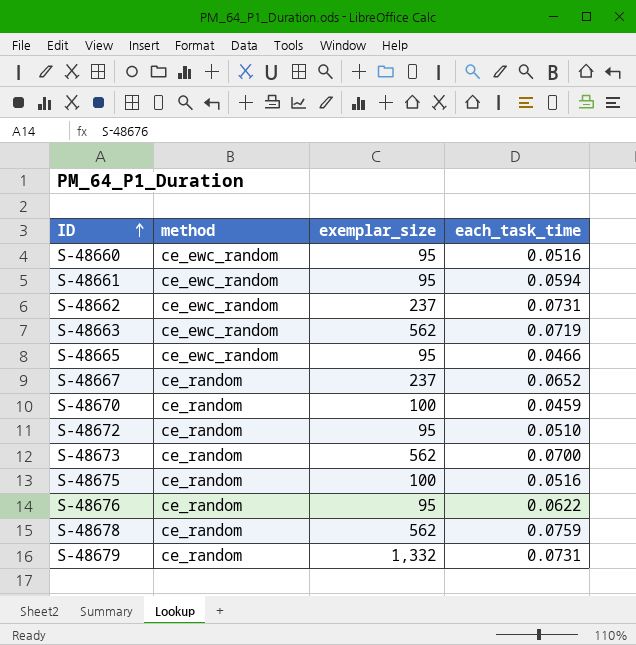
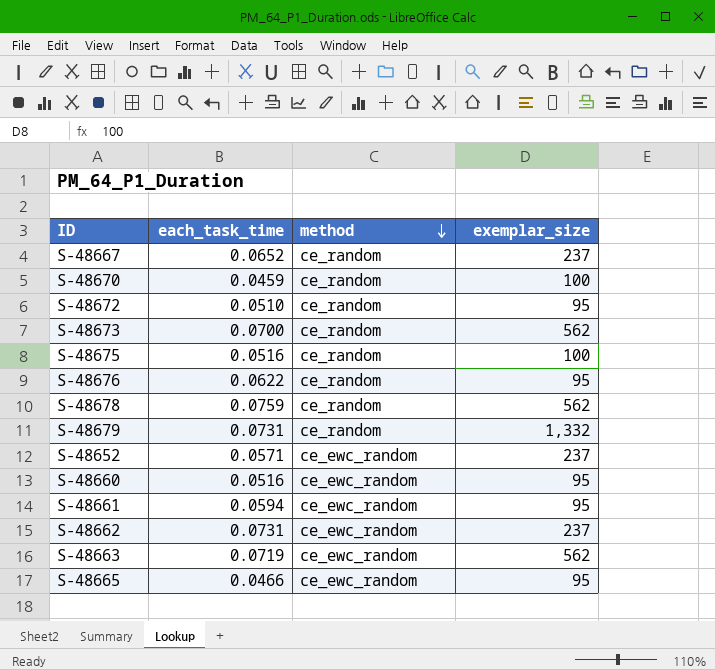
row order: ID ascending -> method descending
column each_task_time | position: 4 -> 2
row S-48652: none -> 0.0571 | ce_ewc_random | 237

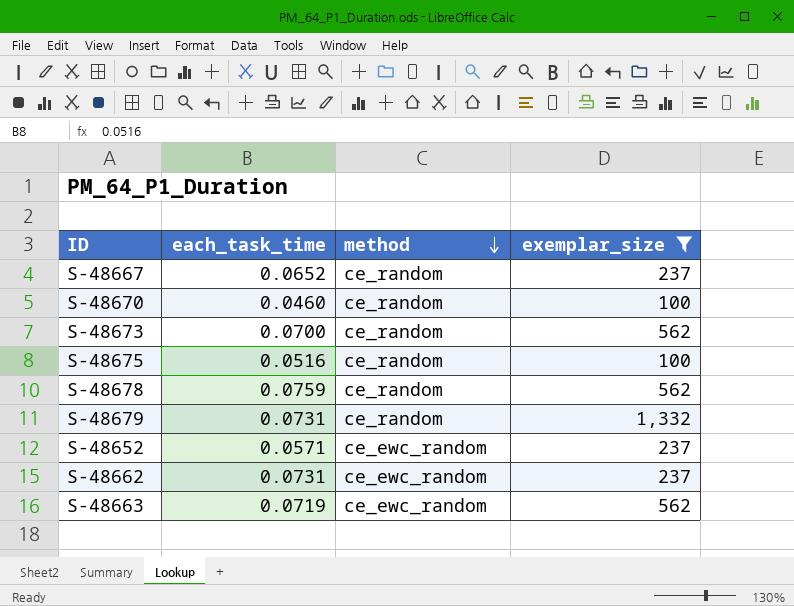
filter: none -> exemplar_size != 95
S-48670 | each_task_time: 0.0459 -> 0.0460

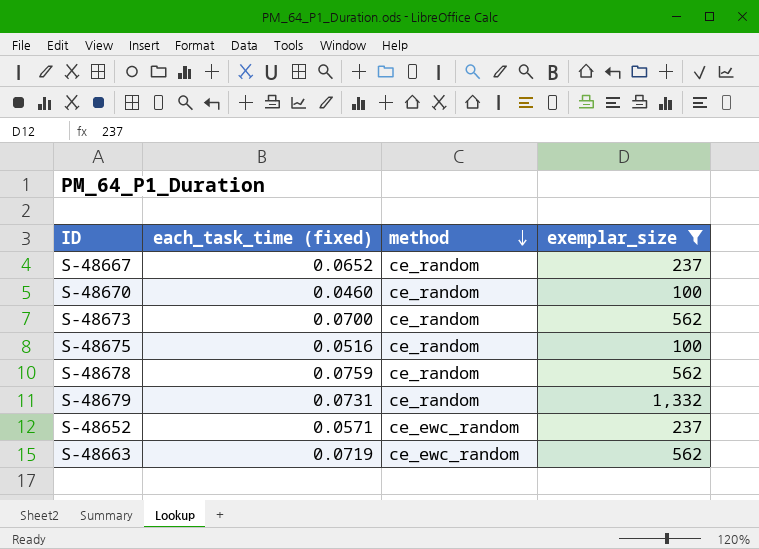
column name: each_task_time -> each_task_time (fixed)
row S-48662: 0.0731 | ce_ewc_random | 237 -> none

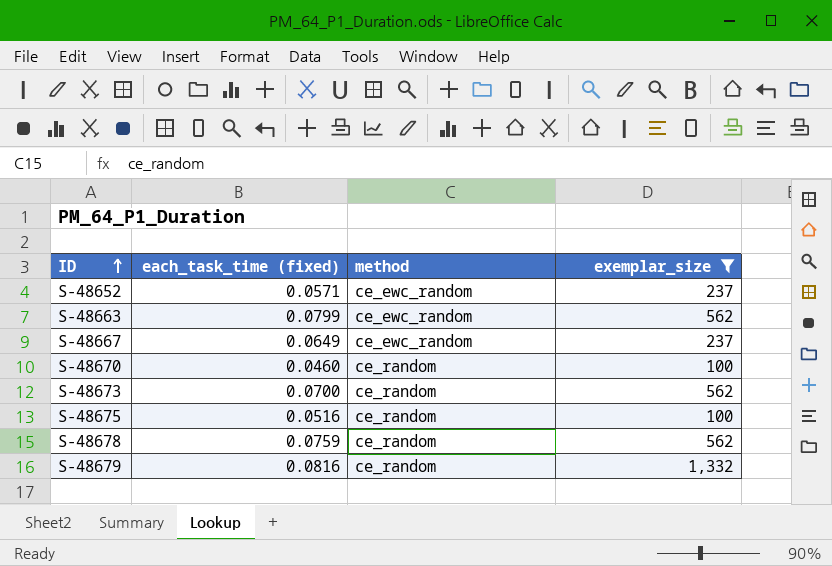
row order: method descending -> ID ascending
S-48663 | each_task_time (fixed): 0.0719 -> 0.0799
S-48667 | each_task_time (fixed): 0.0652 -> 0.0649
S-48667 | method: ce_random -> ce_ewc_random
S-48679 | each_task_time (fixed): 0.0731 -> 0.0816

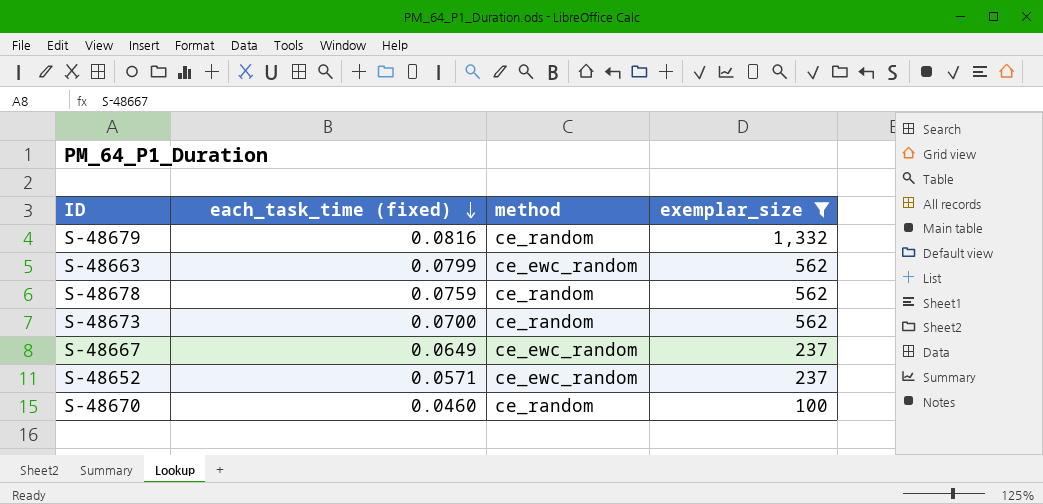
row order: ID ascending -> each_task_time (fixed) descending
row S-48675: 0.0516 | ce_random | 100 -> none

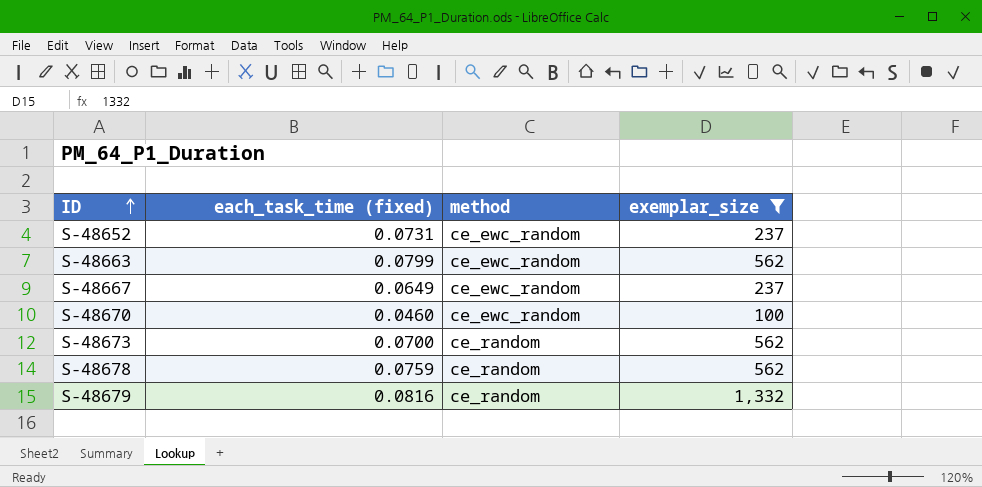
row order: each_task_time (fixed) descending -> ID ascending
S-48652 | each_task_time (fixed): 0.0571 -> 0.0731
S-48670 | method: ce_random -> ce_ewc_random

